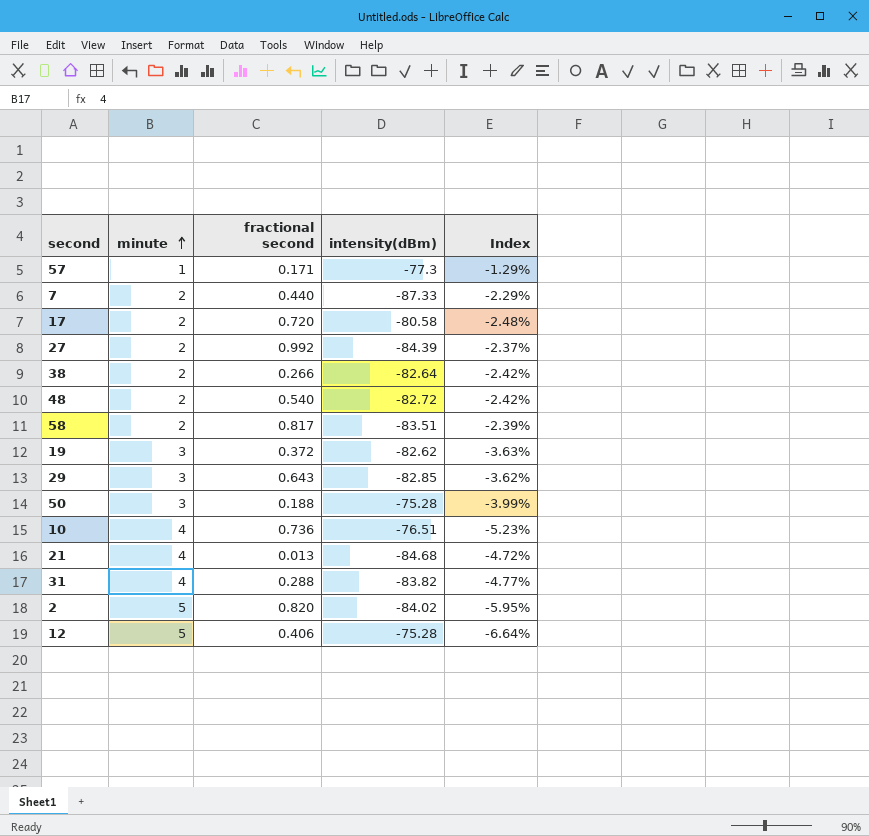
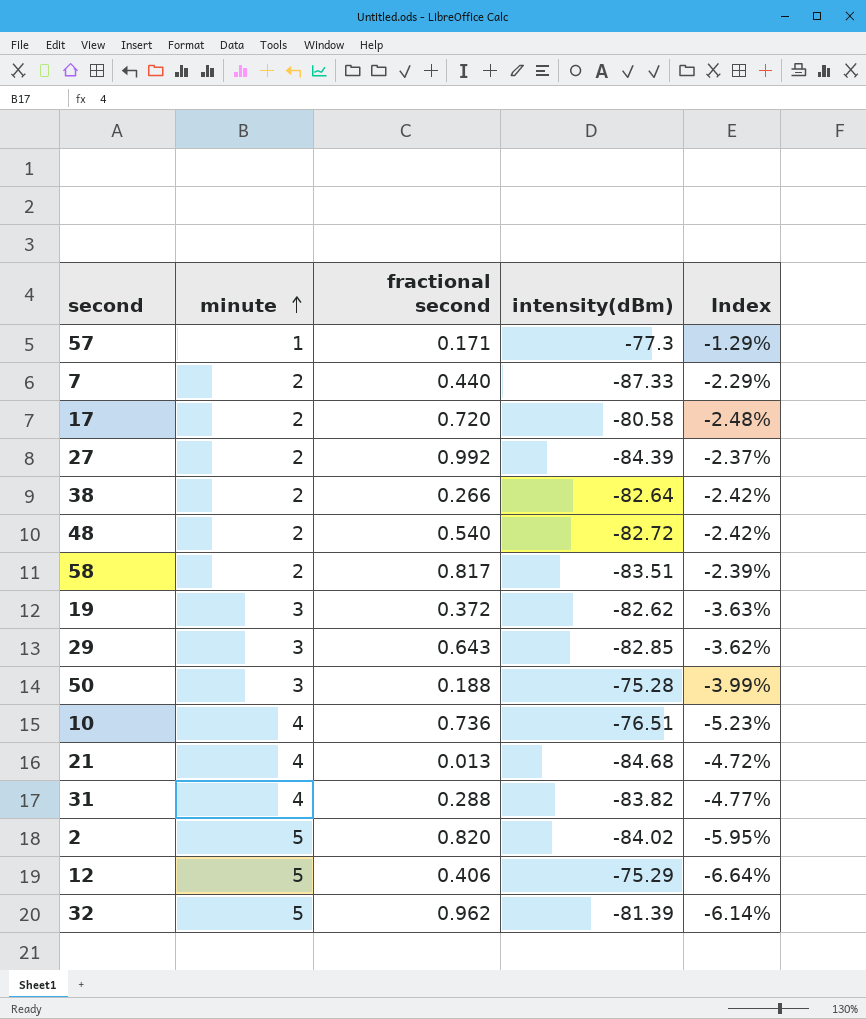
12 | intensity(dBm): -75.28 -> -75.29
row 32: none -> 5 | 0.962 | -81.39 | -6.14%

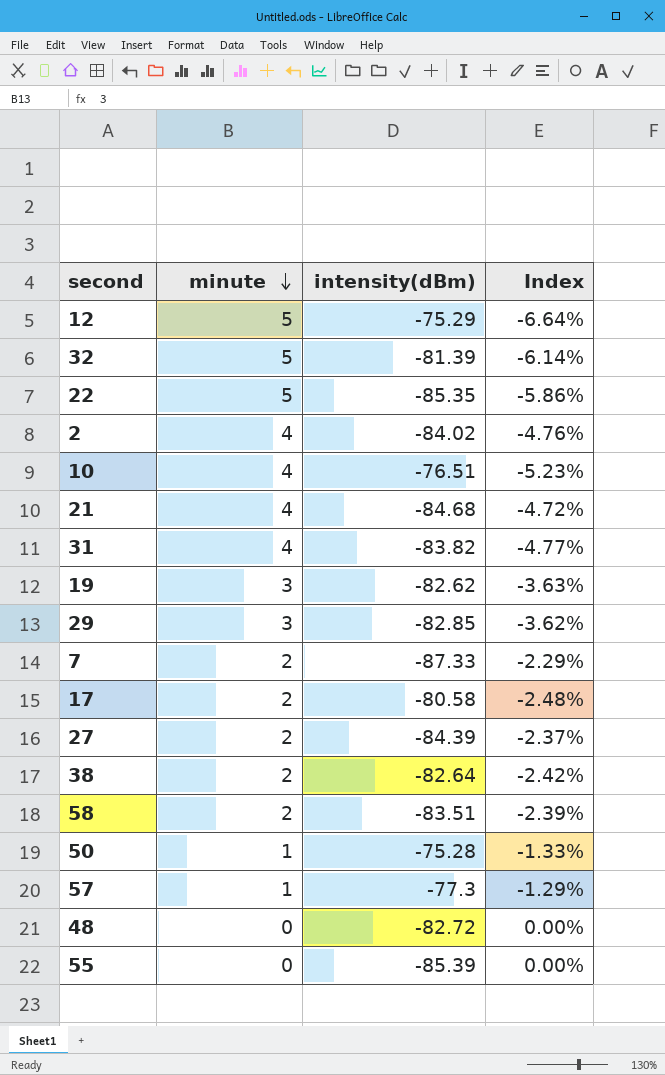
row order: minute ascending -> minute descending
column fractional second | position: 3 -> none
row 22: none -> 5 | -85.35 | -5.86%
2 | minute: 5 -> 4
2 | Index: -5.95% -> -4.76%
50 | minute: 3 -> 1
50 | Index: -3.99% -> -1.33%
48 | minute: 2 -> 0
48 | Index: -2.42% -> 0.00%
row 55: none -> 0 | -85.39 | 0.00%

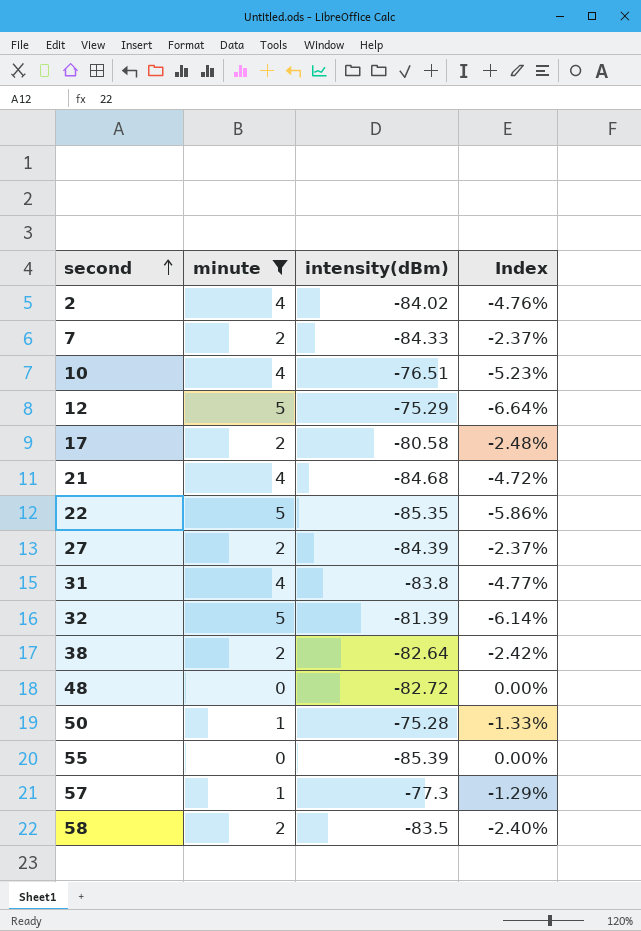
filter: none -> minute != 3
row order: minute descending -> second ascending
7 | intensity(dBm): -87.33 -> -84.33
7 | Index: -2.29% -> -2.37%
31 | intensity(dBm): -83.82 -> -83.8
58 | intensity(dBm): -83.51 -> -83.5
58 | Index: -2.39% -> -2.40%

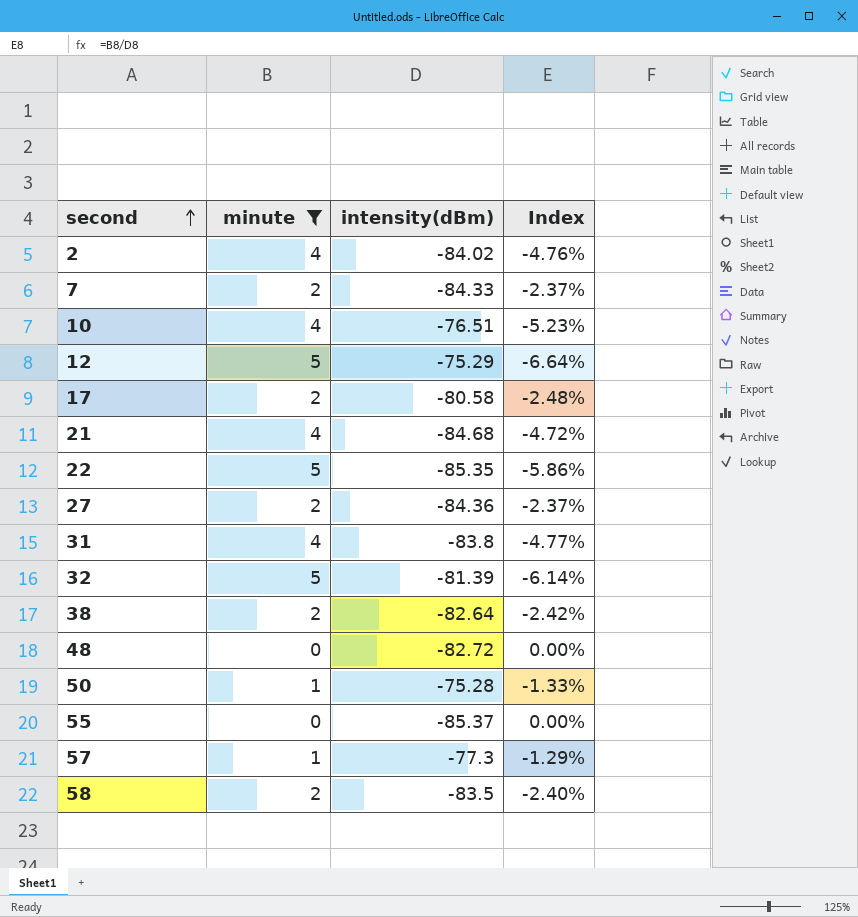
27 | intensity(dBm): -84.39 -> -84.36
55 | intensity(dBm): -85.39 -> -85.37

